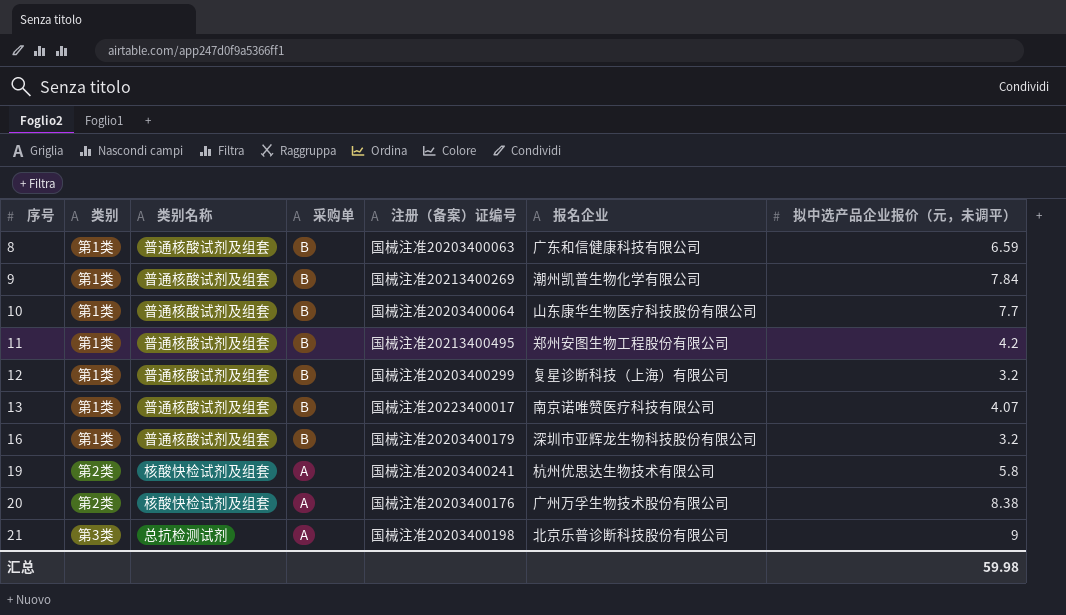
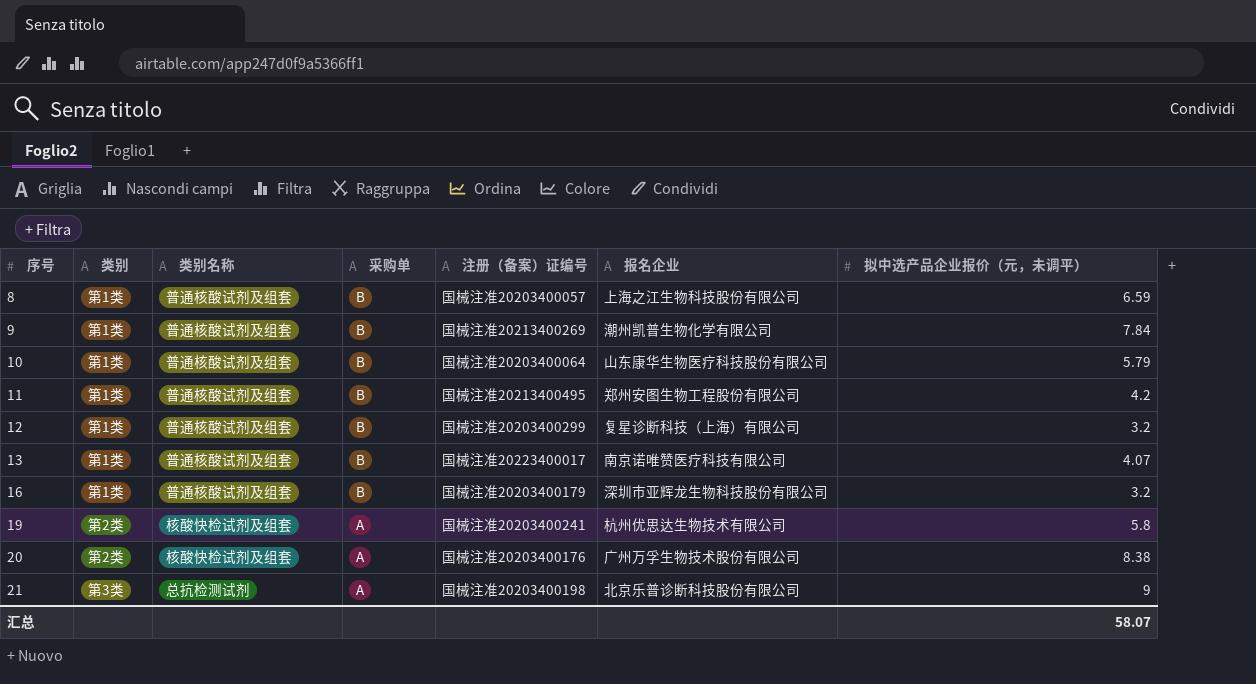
8 | 注册（备案）证编号: 国械注准20203400063 -> 国械注准20203400057
8 | 报名企业: 广东和信健康科技有限公司 -> 上海之江生物科技股份有限公司
10 | 拟中选产品企业报价（元，未调平）: 7.7 -> 5.79
汇总 | 拟中选产品企业报价（元，未调平）: 59.98 -> 58.07

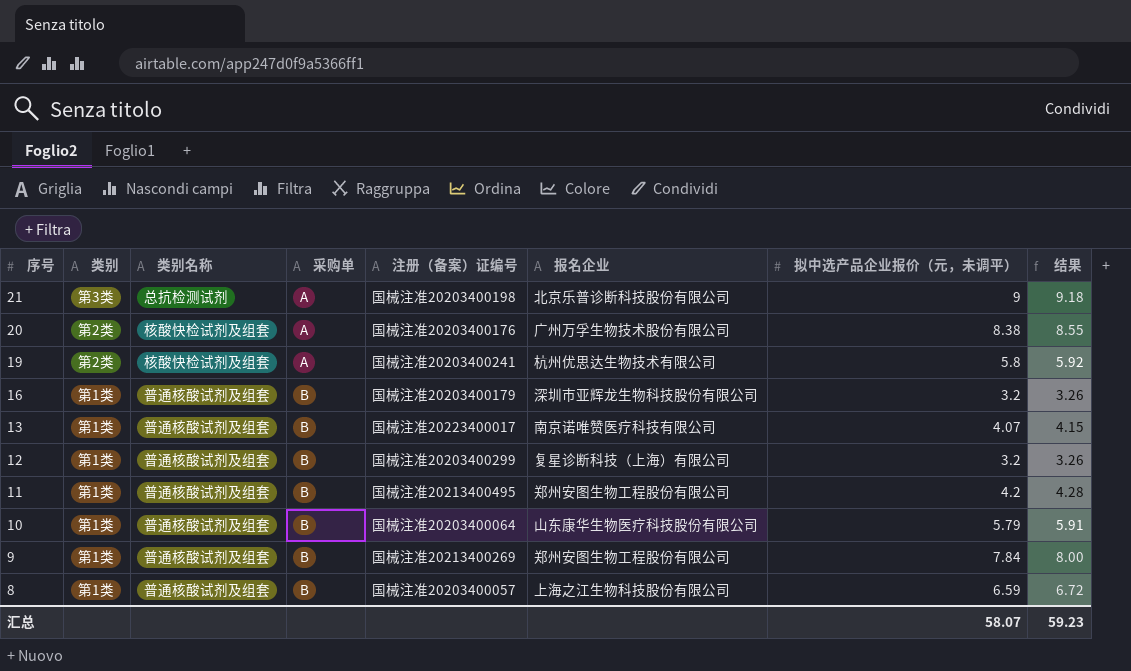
row order: 序号 ascending -> 序号 descending
column 结果 | formula: none -> [拟中选产品企业报价（元，未调平）] * 1.02
9 | 报名企业: 潮州凯普生物化学有限公司 -> 郑州安图生物工程股份有限公司

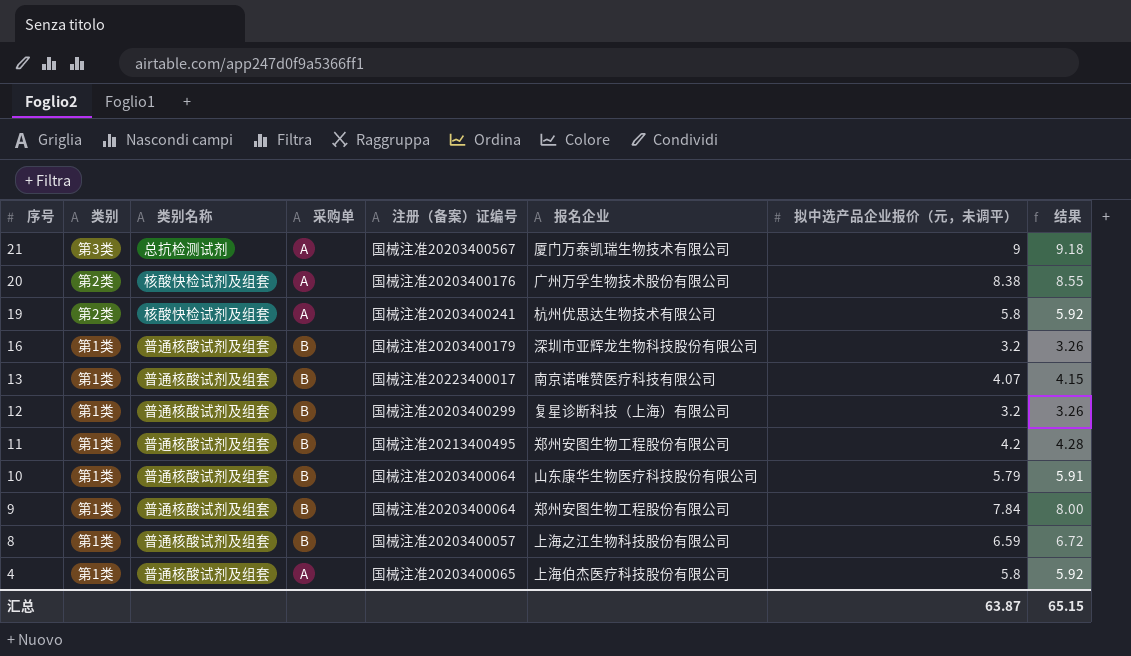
21 | 注册（备案）证编号: 国械注准20203400198 -> 国械注准20203400567
21 | 报名企业: 北京乐普诊断科技股份有限公司 -> 厦门万泰凯瑞生物技术有限公司
9 | 注册（备案）证编号: 国械注准20213400269 -> 国械注准20203400064
row 4: none -> 第1类 | 普通核酸试剂及组套 | A | 国械注准20203400065 | 上海伯杰医疗科技股份有限公司 | 5.8 | 5.92
汇总 | 拟中选产品企业报价（元，未调平）: 58.07 -> 63.87
汇总 | 结果: 59.23 -> 65.15

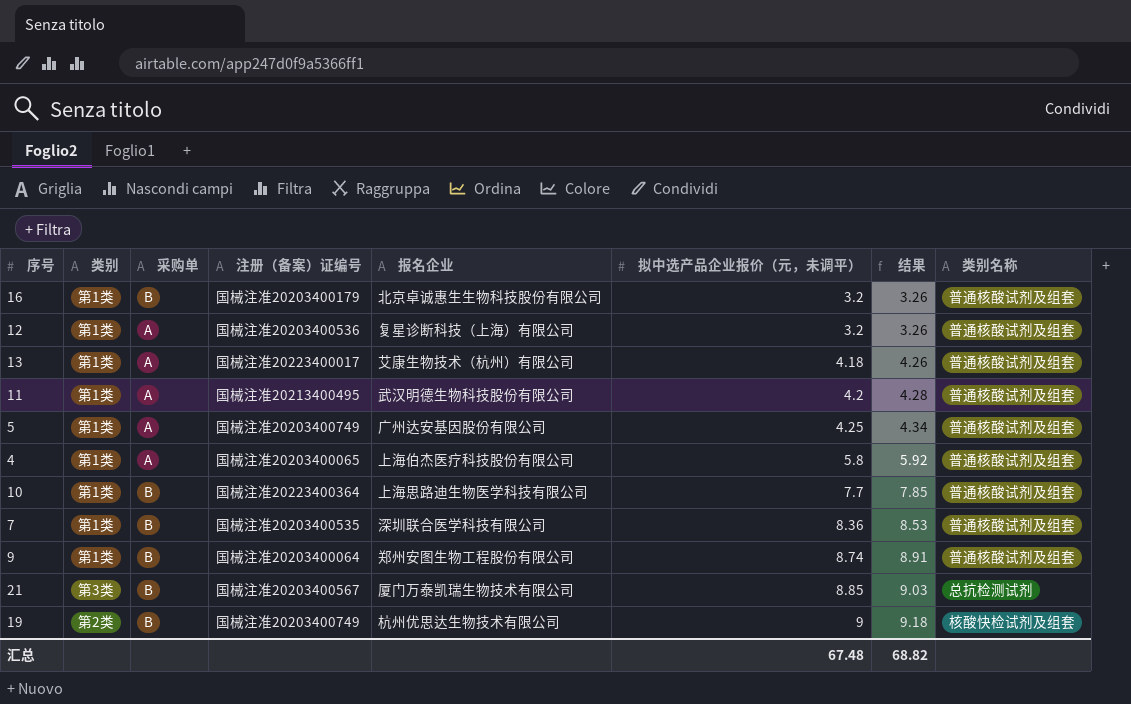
row order: 序号 descending -> 拟中选产品企业报价（元，未调平） ascending
column 类别名称 | position: 3 -> 8
row 20: 第2类 | 核酸快检试剂及组套 | A | 国械注准20203400176 | 广州万孚生物技术股份有限公司 | 8.38 | 8.55 -> none
row 8: 第1类 | 普通核酸试剂及组套 | B | 国械注准20203400057 | 上海之江生物科技股份有限公司 | 6.59 | 6.72 -> none
16 | 报名企业: 深圳市亚辉龙生物科技股份有限公司 -> 北京卓诚惠生生物科技股份有限公司
12 | 采购单: B -> A
12 | 注册（备案）证编号: 国械注准20203400299 -> 国械注准20203400536
13 | 采购单: B -> A
13 | 报名企业: 南京诺唯赞医疗科技有限公司 -> 艾康生物技术（杭州）有限公司
13 | 拟中选产品企业报价（元，未调平）: 4.07 -> 4.18
13 | 结果: 4.15 -> 4.26
11 | 采购单: B -> A
11 | 报名企业: 郑州安图生物工程股份有限公司 -> 武汉明德生物科技股份有限公司
row 5: none -> 第1类 | A | 国械注准20203400749 | 广州达安基因股份有限公司 | 4.25 | 4.34 | 普通核酸试剂及组套
10 | 注册（备案）证编号: 国械注准20203400064 -> 国械注准20223400364
10 | 报名企业: 山东康华生物医疗科技股份有限公司 -> 上海思路迪生物医学科技有限公司
10 | 拟中选产品企业报价（元，未调平）: 5.79 -> 7.7
10 | 结果: 5.91 -> 7.85
row 7: none -> 第1类 | B | 国械注准20203400535 | 深圳联合医学科技有限公司 | 8.36 | 8.53 | 普通核酸试剂及组套
9 | 拟中选产品企业报价（元，未调平）: 7.84 -> 8.74
9 | 结果: 8.00 -> 8.91
21 | 采购单: A -> B
21 | 拟中选产品企业报价（元，未调平）: 9 -> 8.85
21 | 结果: 9.18 -> 9.03
19 | 采购单: A -> B
19 | 注册（备案）证编号: 国械注准20203400241 -> 国械注准20203400749
19 | 拟中选产品企业报价（元，未调平）: 5.8 -> 9
19 | 结果: 5.92 -> 9.18
汇总 | 拟中选产品企业报价（元，未调平）: 63.87 -> 67.48
汇总 | 结果: 65.15 -> 68.82

